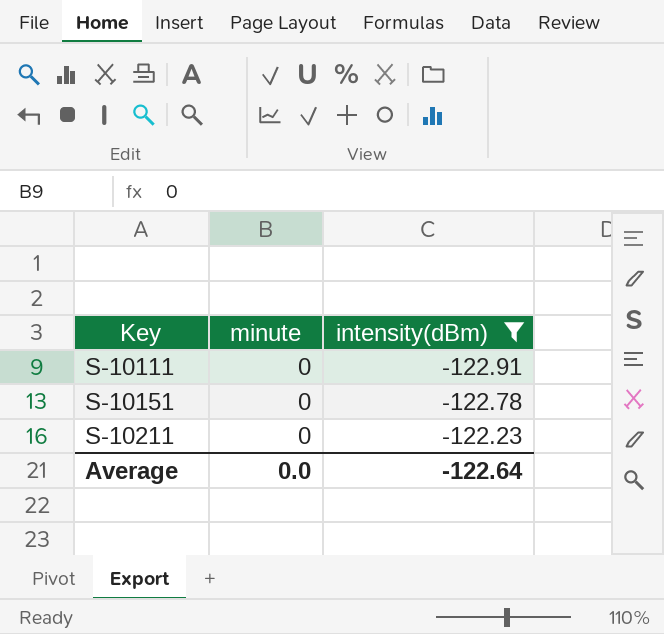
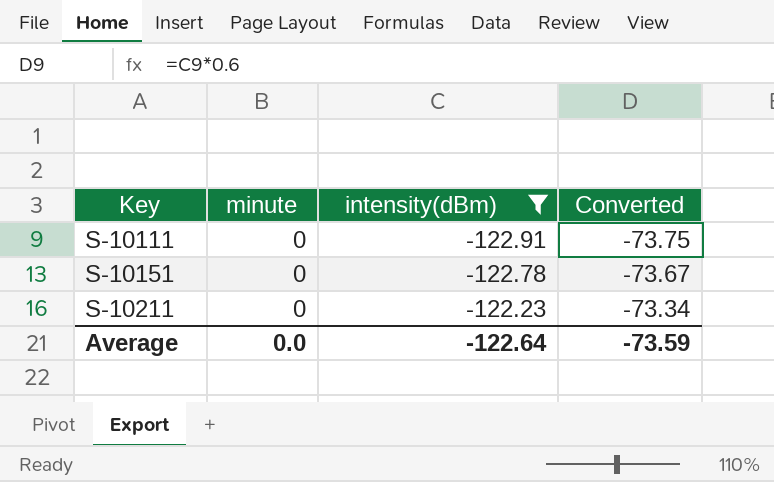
column Converted | formula: none -> [intensity(dBm)] * 0.6

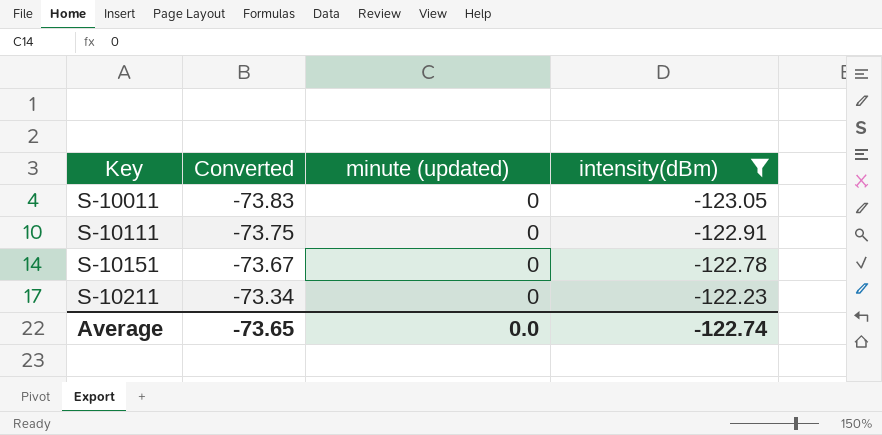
column Converted | position: 4 -> 2
column name: minute -> minute (updated)
row S-10011: none -> -73.83 | 0 | -123.05
Average | Converted: -73.59 -> -73.65
Average | intensity(dBm): -122.64 -> -122.74

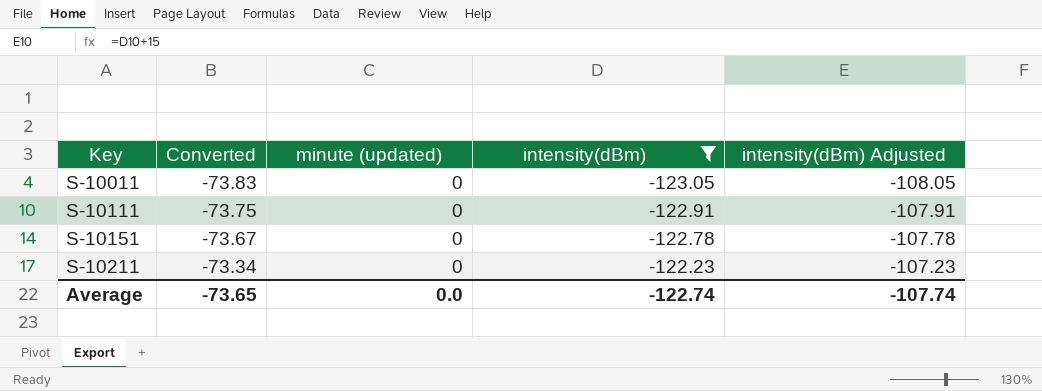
column intensity(dBm) Adjusted | formula: none -> [intensity(dBm)] + 15

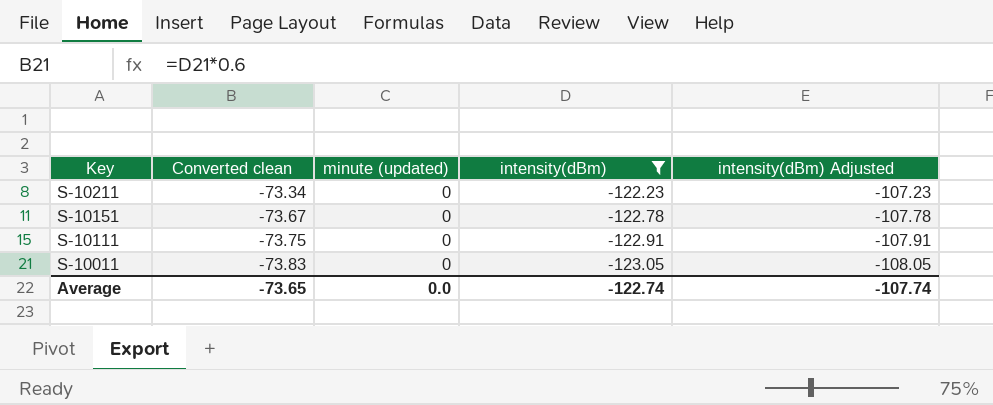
row order: Key ascending -> Key descending
column name: Converted -> Converted clean

